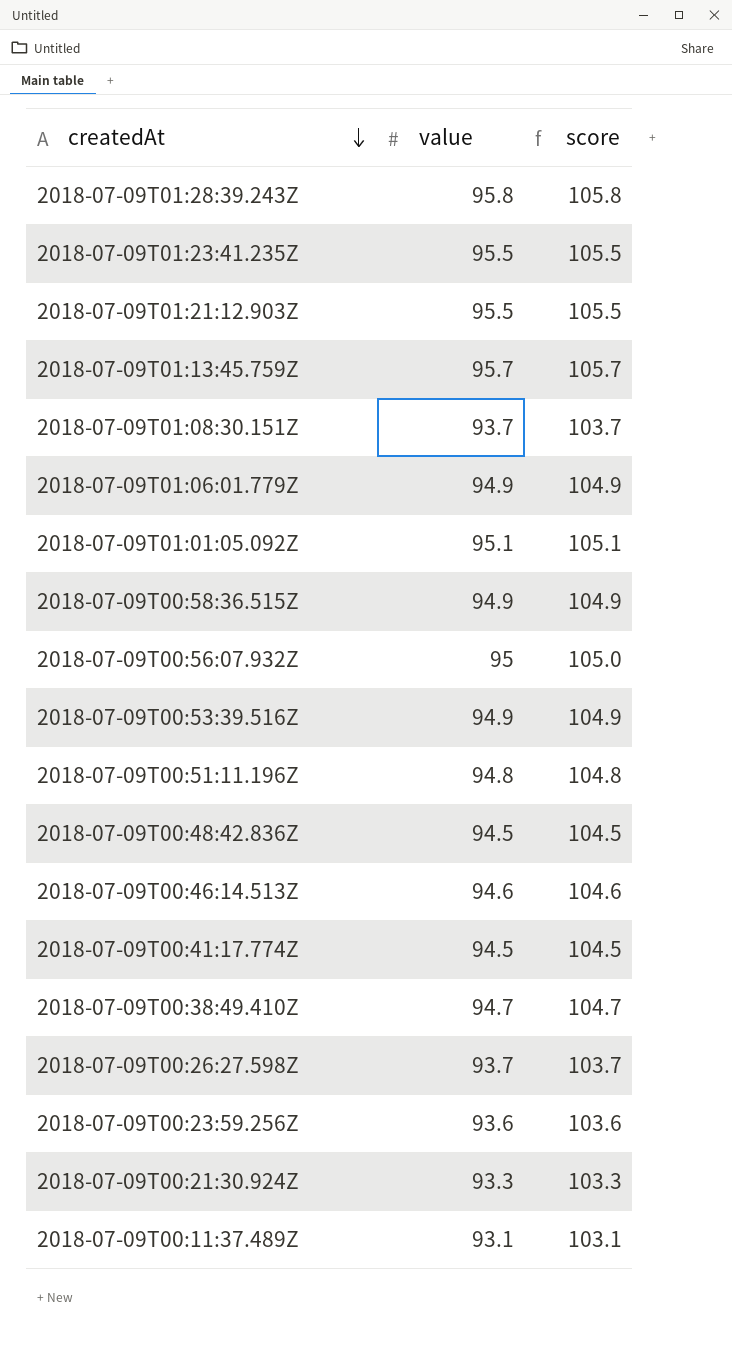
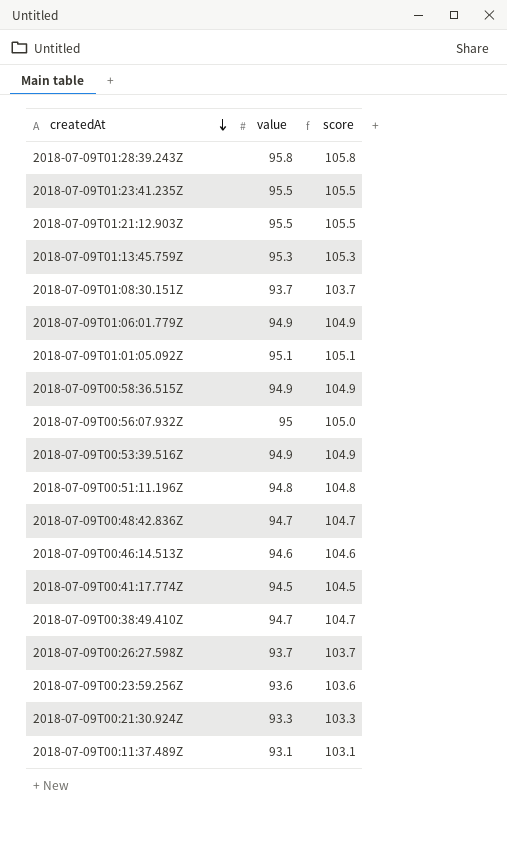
2018-07-09T01:13:45.759Z | value: 95.7 -> 95.3
2018-07-09T01:13:45.759Z | score: 105.7 -> 105.3
2018-07-09T00:48:42.836Z | value: 94.5 -> 94.7
2018-07-09T00:48:42.836Z | score: 104.5 -> 104.7

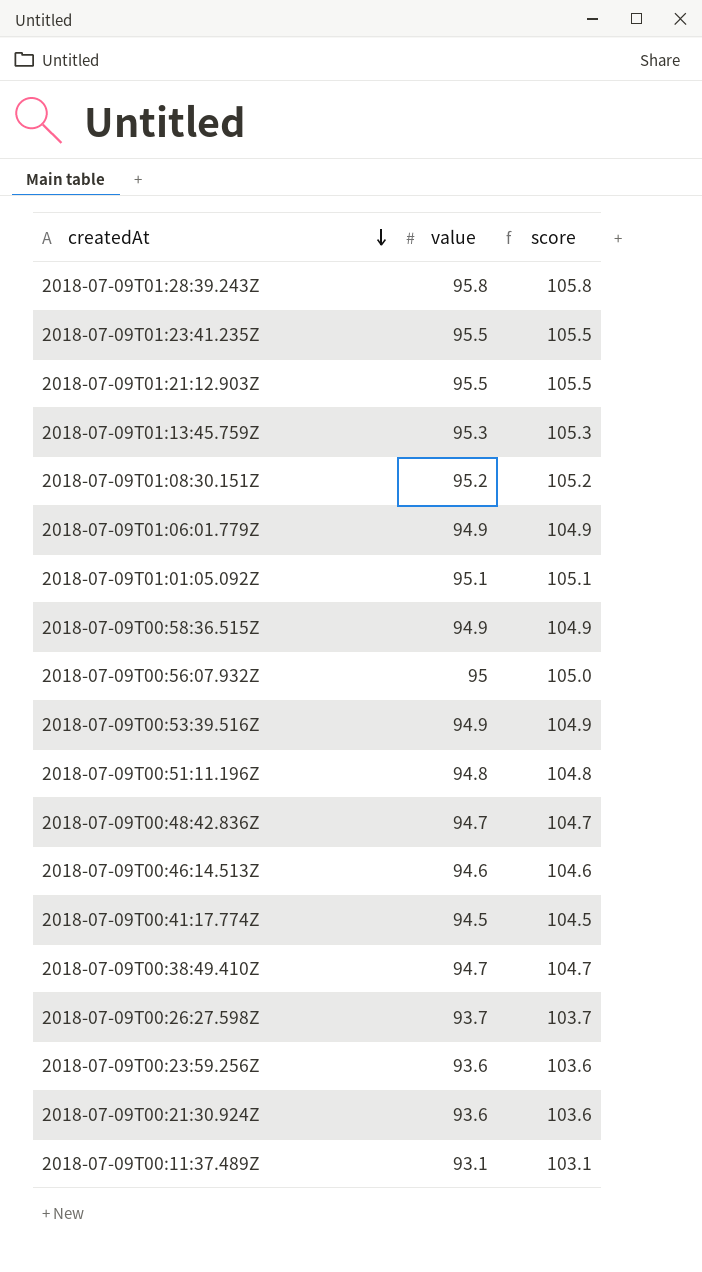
2018-07-09T01:08:30.151Z | value: 93.7 -> 95.2
2018-07-09T01:08:30.151Z | score: 103.7 -> 105.2
2018-07-09T00:21:30.924Z | value: 93.3 -> 93.6
2018-07-09T00:21:30.924Z | score: 103.3 -> 103.6

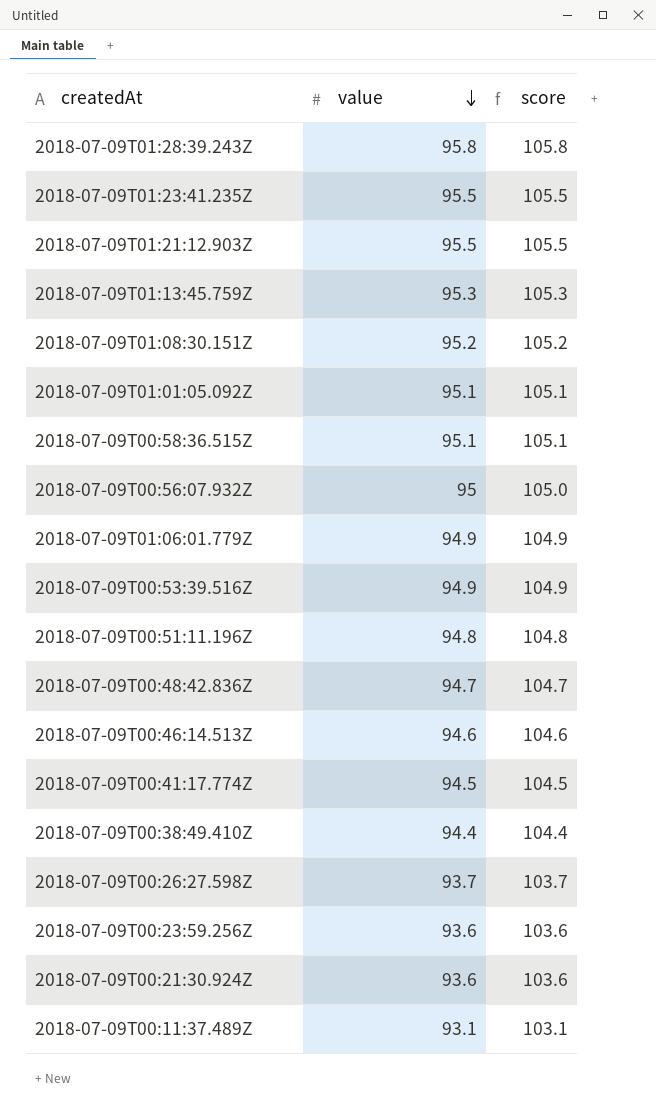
row order: createdAt descending -> value descending
2018-07-09T00:58:36.515Z | value: 94.9 -> 95.1
2018-07-09T00:58:36.515Z | score: 104.9 -> 105.1
2018-07-09T00:38:49.410Z | value: 94.7 -> 94.4
2018-07-09T00:38:49.410Z | score: 104.7 -> 104.4

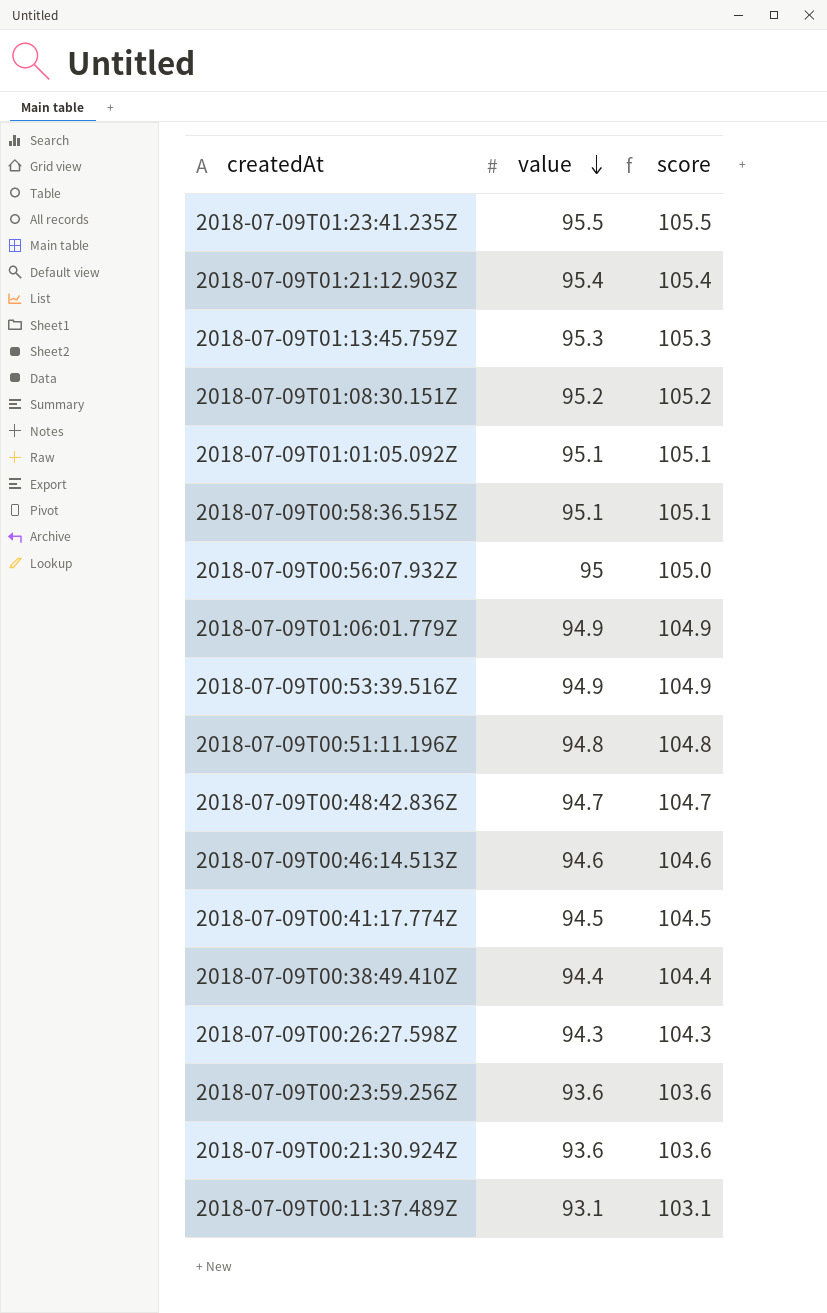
row 2018-07-09T01:28:39.243Z: 95.8 | 105.8 -> none
2018-07-09T01:21:12.903Z | value: 95.5 -> 95.4
2018-07-09T01:21:12.903Z | score: 105.5 -> 105.4
2018-07-09T00:26:27.598Z | value: 93.7 -> 94.3
2018-07-09T00:26:27.598Z | score: 103.7 -> 104.3

